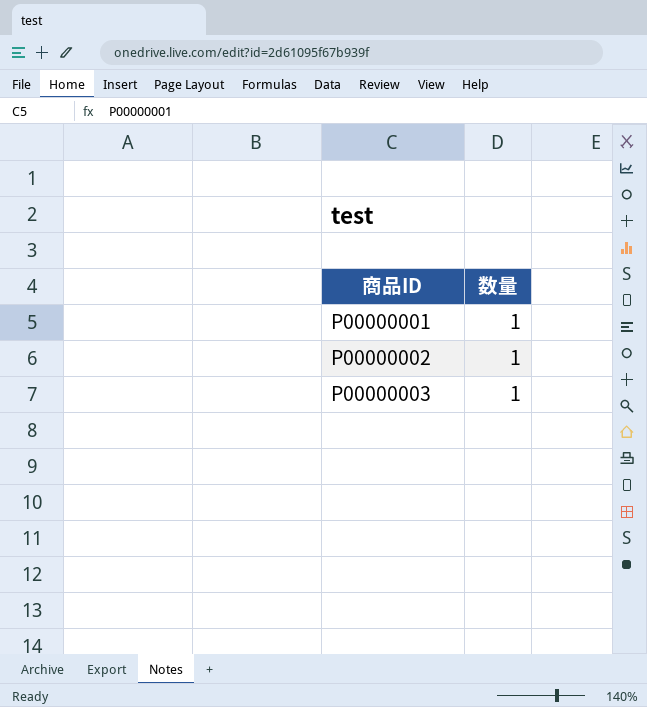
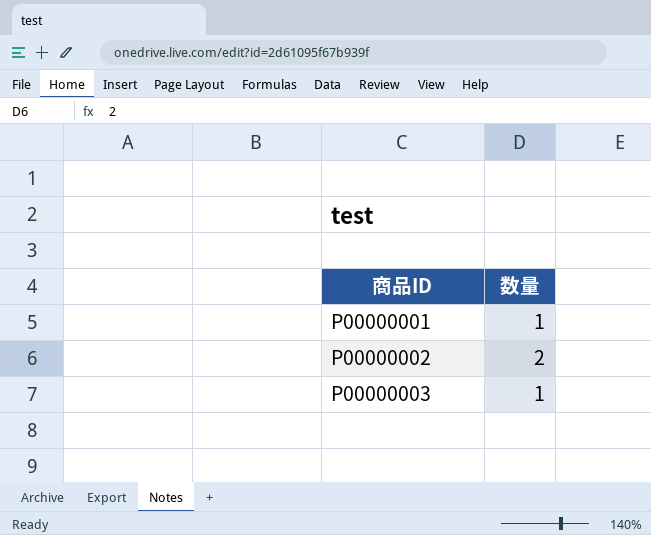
P00000002 | 数量: 1 -> 2

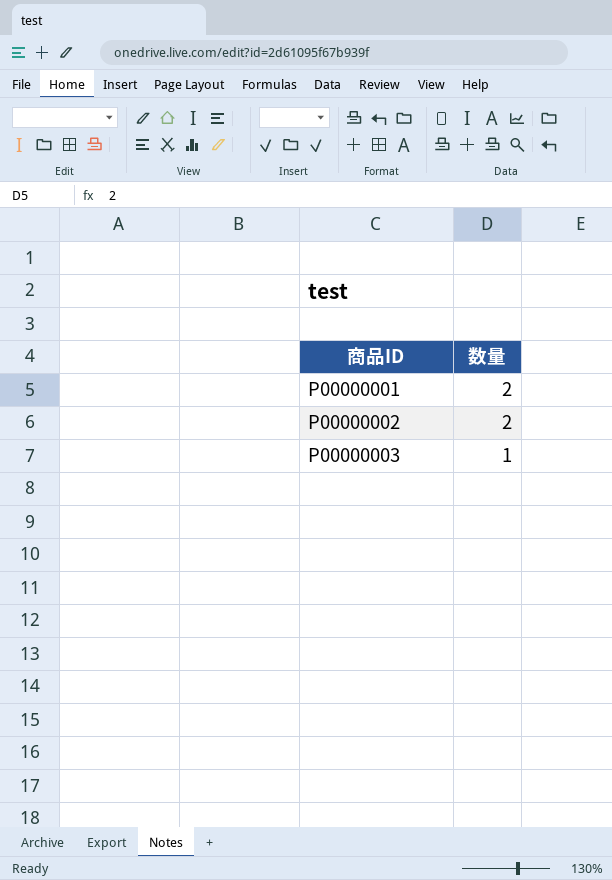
P00000001 | 数量: 1 -> 2

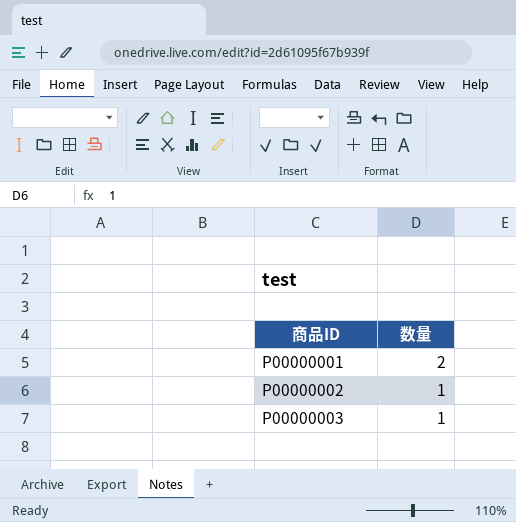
P00000002 | 数量: 2 -> 1

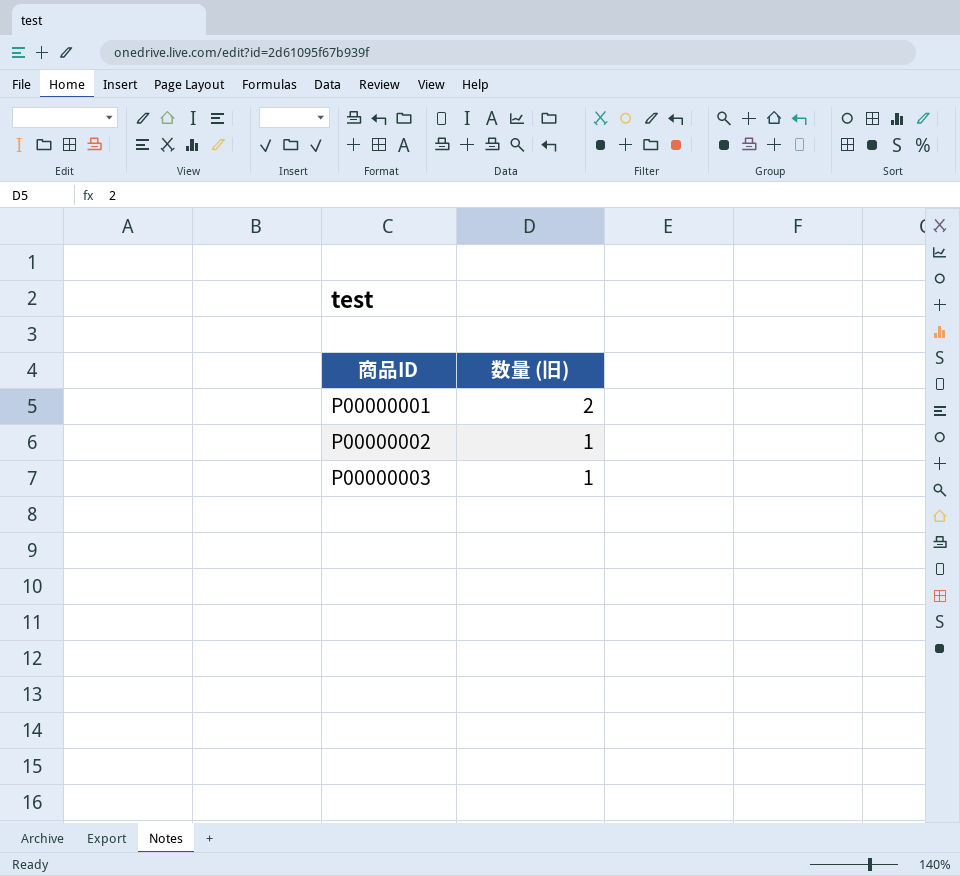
column name: 数量 -> 数量 (旧)

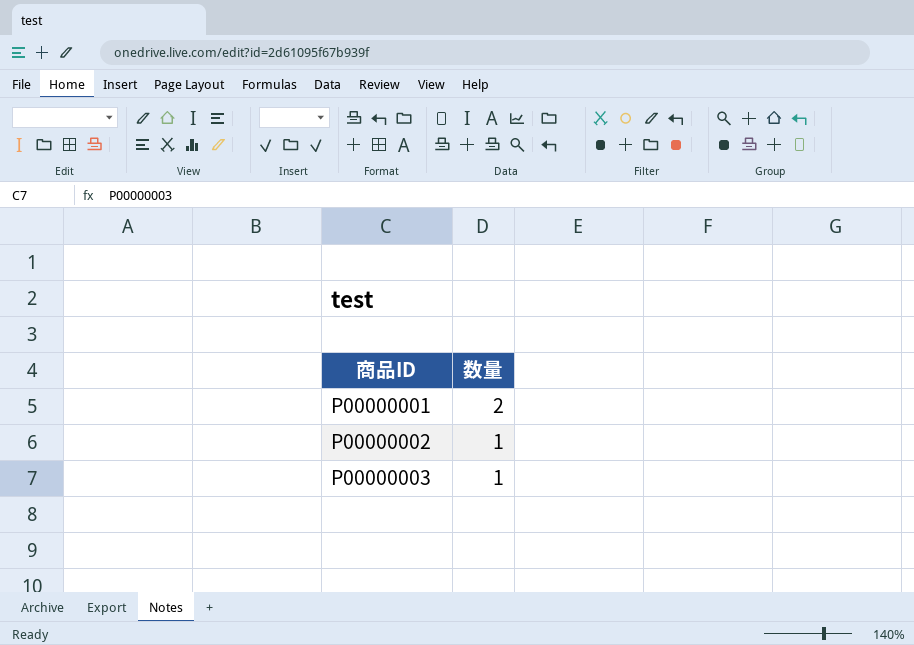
column name: 数量 (旧) -> 数量

